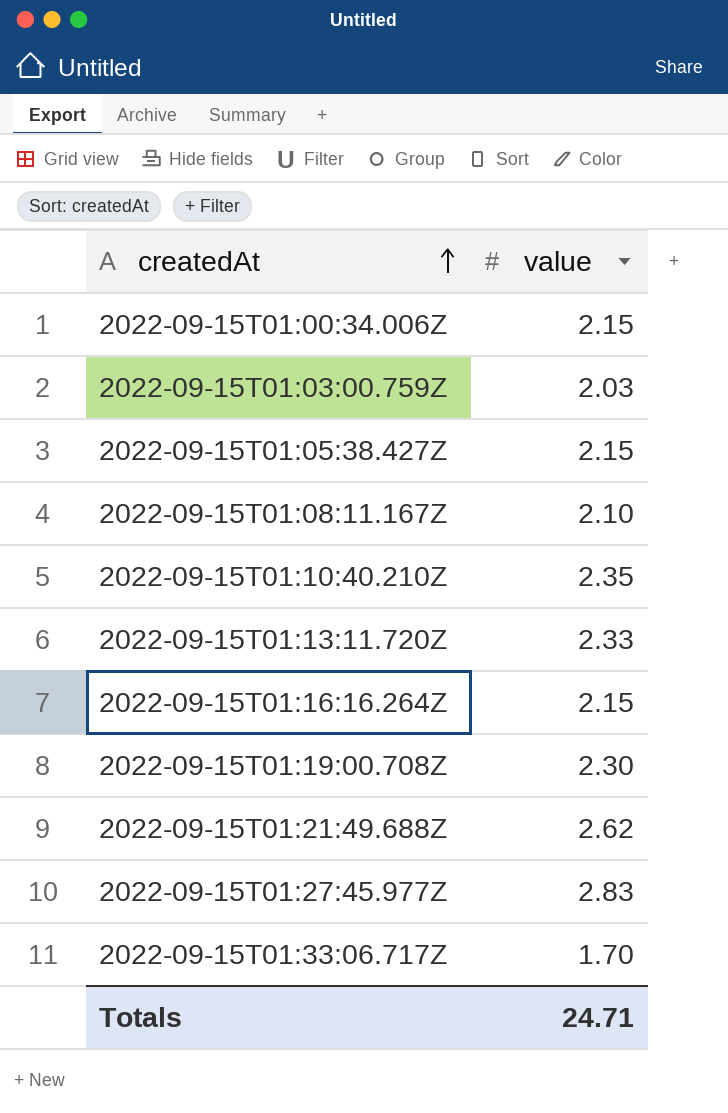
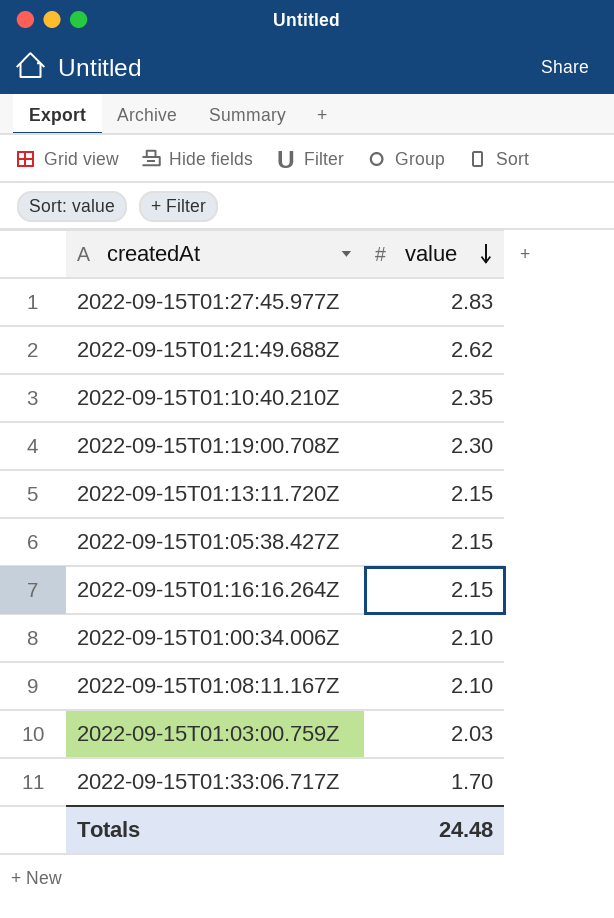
row order: createdAt ascending -> value descending
2022-09-15T01:13:11.720Z | value: 2.33 -> 2.15
2022-09-15T01:00:34.006Z | value: 2.15 -> 2.10
Totals | value: 24.71 -> 24.48

